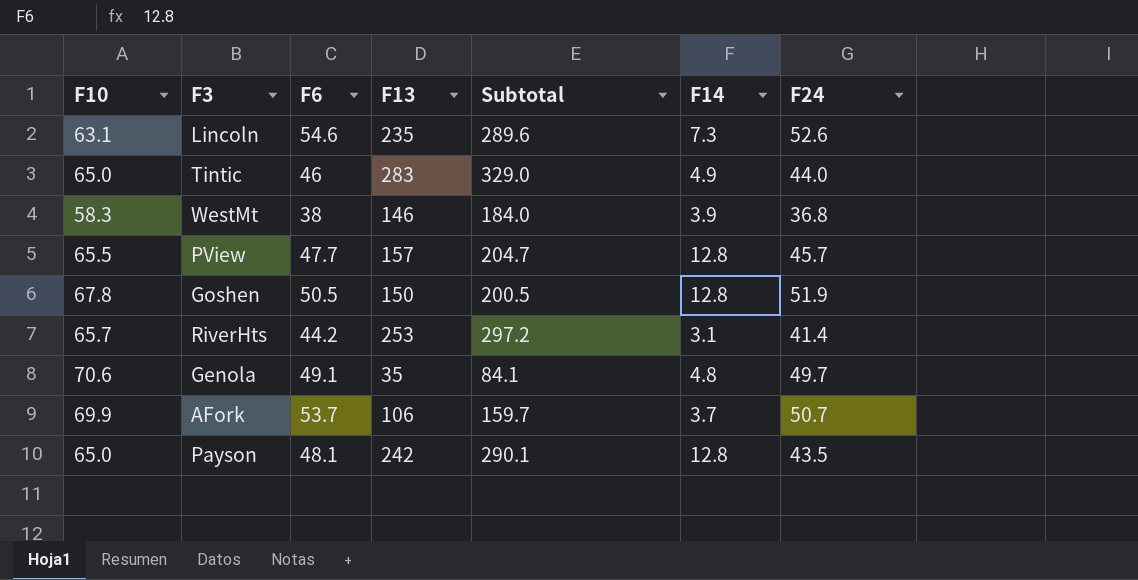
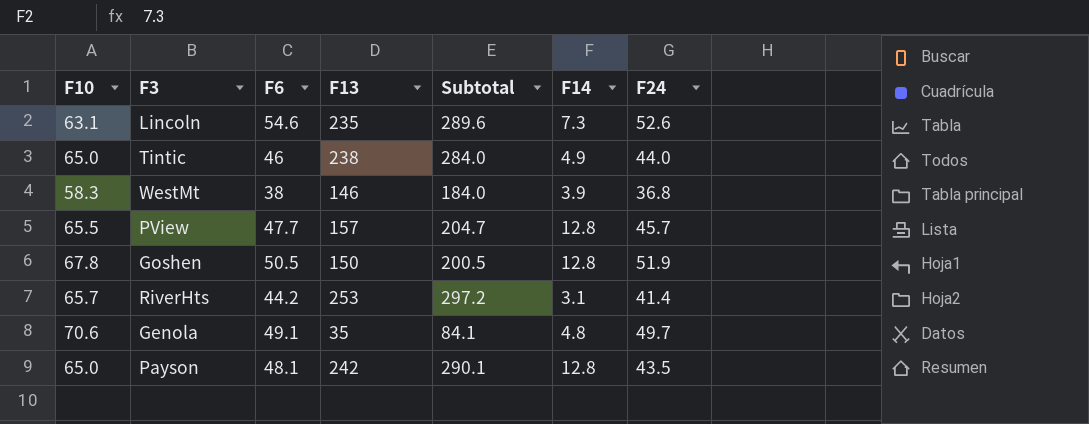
row AFork: 69.9 | 53.7 | 106 | 159.7 | 3.7 | 50.7 -> none
Tintic | F13: 283 -> 238
Tintic | Subtotal: 329.0 -> 284.0

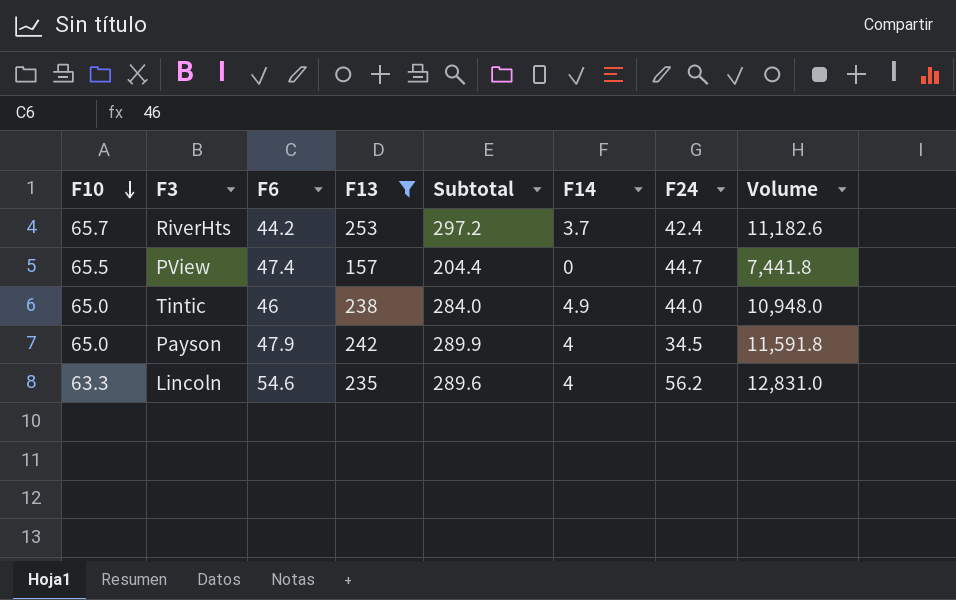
filter: none -> F13 >= 157
row order: none -> F10 descending
column Volume | formula: none -> [F6] * [F13]
RiverHts | F14: 3.1 -> 3.7
RiverHts | F24: 41.4 -> 42.4
PView | F6: 47.7 -> 47.4
PView | Subtotal: 204.7 -> 204.4
PView | F14: 12.8 -> 0
PView | F24: 45.7 -> 44.7
Payson | F6: 48.1 -> 47.9
Payson | Subtotal: 290.1 -> 289.9
Payson | F14: 12.8 -> 4
Payson | F24: 43.5 -> 34.5
Lincoln | F10: 63.1 -> 63.3
Lincoln | F14: 7.3 -> 4
Lincoln | F24: 52.6 -> 56.2

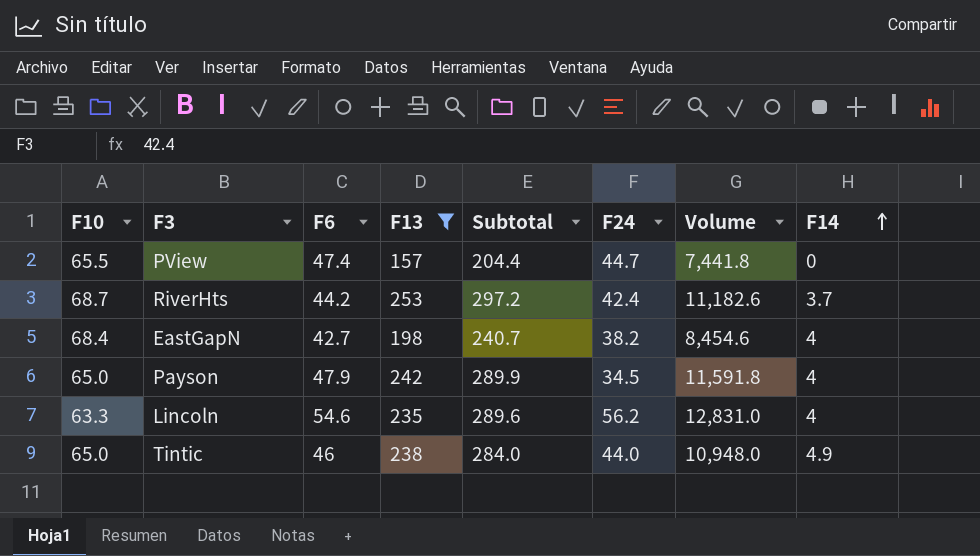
row order: F10 descending -> F14 ascending
column F14 | position: 6 -> 8
RiverHts | F10: 65.7 -> 68.7
row EastGapN: none -> 68.4 | 42.7 | 198 | 240.7 | 38.2 | 8,454.6 | 4

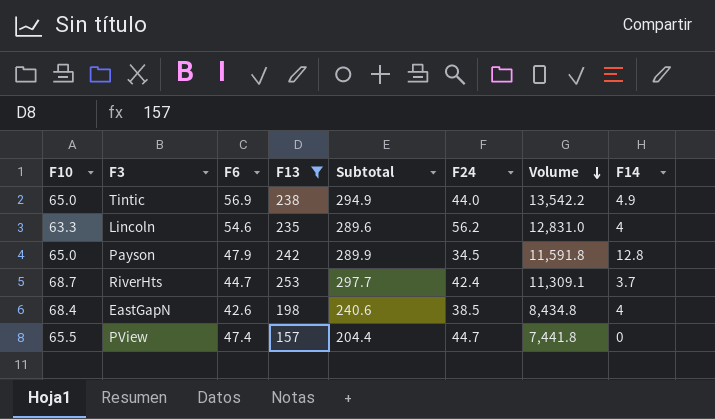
row order: F14 ascending -> Volume descending
Tintic | F6: 46 -> 56.9
Tintic | Subtotal: 284.0 -> 294.9
Tintic | Volume: 10,948.0 -> 13,542.2
Payson | F14: 4 -> 12.8
RiverHts | F6: 44.2 -> 44.7
RiverHts | Subtotal: 297.2 -> 297.7
RiverHts | Volume: 11,182.6 -> 11,309.1
EastGapN | F6: 42.7 -> 42.6
EastGapN | Subtotal: 240.7 -> 240.6
EastGapN | F24: 38.2 -> 38.5
EastGapN | Volume: 8,454.6 -> 8,434.8

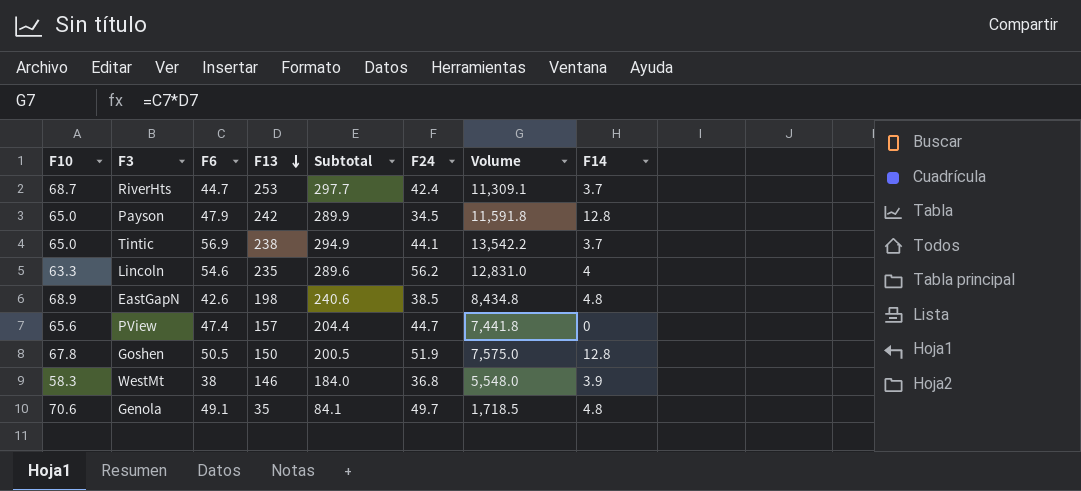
filter: F13 >= 157 -> none
row order: Volume descending -> F13 descending
Tintic | F24: 44.0 -> 44.1
Tintic | F14: 4.9 -> 3.7
EastGapN | F10: 68.4 -> 68.9
EastGapN | F14: 4 -> 4.8
PView | F10: 65.5 -> 65.6

